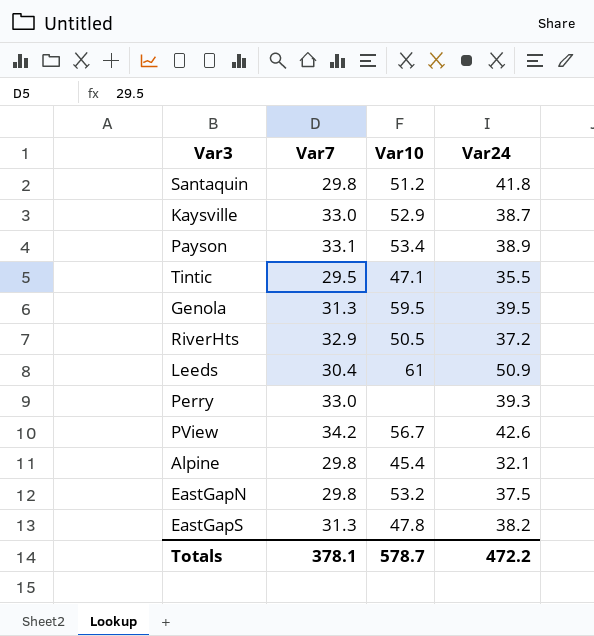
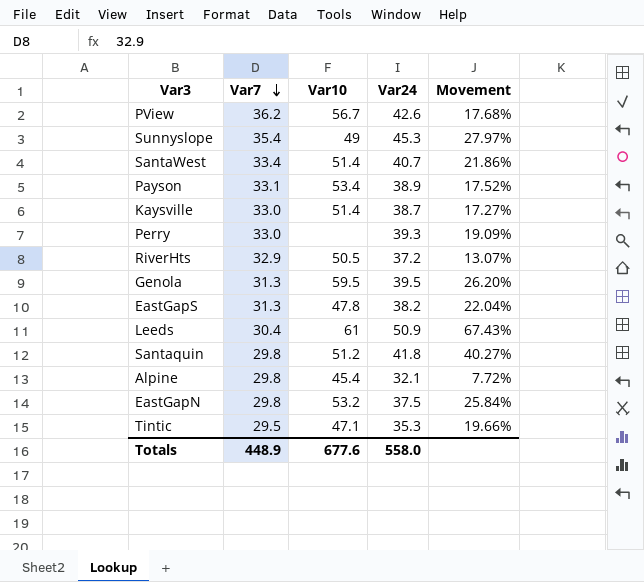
row order: none -> Var7 descending
column Movement | formula: none -> ([Var24] - [Var7]) / [Var7]
PView | Var7: 34.2 -> 36.2
row Sunnyslope: none -> 35.4 | 49 | 45.3 | 27.97%
row SantaWest: none -> 33.4 | 51.4 | 40.7 | 21.86%
Kaysville | Var10: 52.9 -> 51.4
Tintic | Var24: 35.5 -> 35.3
Totals | Var7: 378.1 -> 448.9
Totals | Var10: 578.7 -> 677.6
Totals | Var24: 472.2 -> 558.0

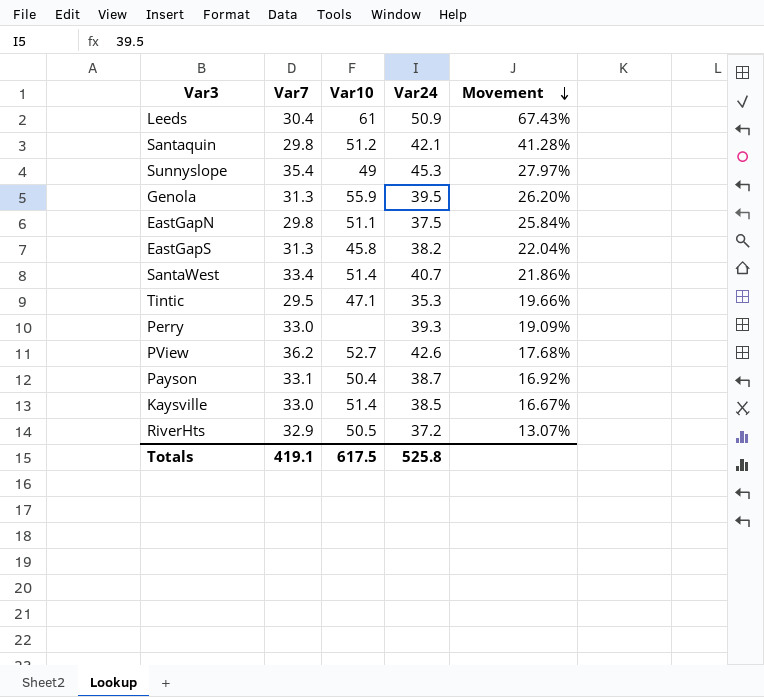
row order: Var7 descending -> Movement descending
row Alpine: 29.8 | 45.4 | 32.1 | 7.72% -> none
Santaquin | Var24: 41.8 -> 42.1
Santaquin | Movement: 40.27% -> 41.28%
Genola | Var10: 59.5 -> 55.9
EastGapN | Var10: 53.2 -> 51.1
EastGapS | Var10: 47.8 -> 45.8
PView | Var10: 56.7 -> 52.7
Payson | Var10: 53.4 -> 50.4
Payson | Var24: 38.9 -> 38.7
Payson | Movement: 17.52% -> 16.92%
Kaysville | Var24: 38.7 -> 38.5
Kaysville | Movement: 17.27% -> 16.67%
Totals | Var7: 448.9 -> 419.1
Totals | Var10: 677.6 -> 617.5
Totals | Var24: 558.0 -> 525.8

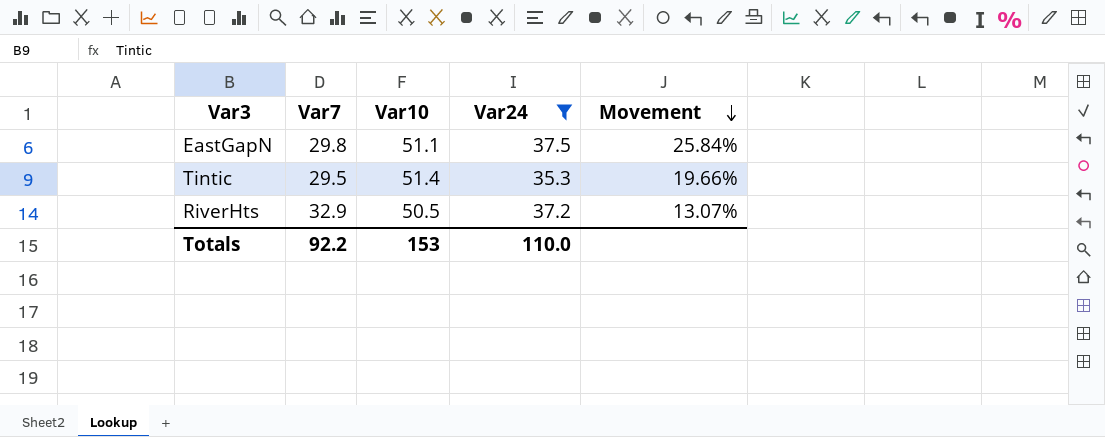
filter: none -> Var24 <= 37.5
Tintic | Var10: 47.1 -> 51.4
Totals | Var7: 419.1 -> 92.2
Totals | Var10: 617.5 -> 153
Totals | Var24: 525.8 -> 110.0

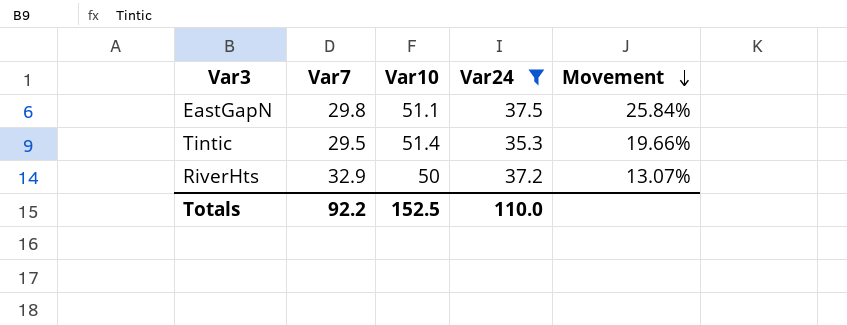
RiverHts | Var10: 50.5 -> 50
Totals | Var10: 153 -> 152.5

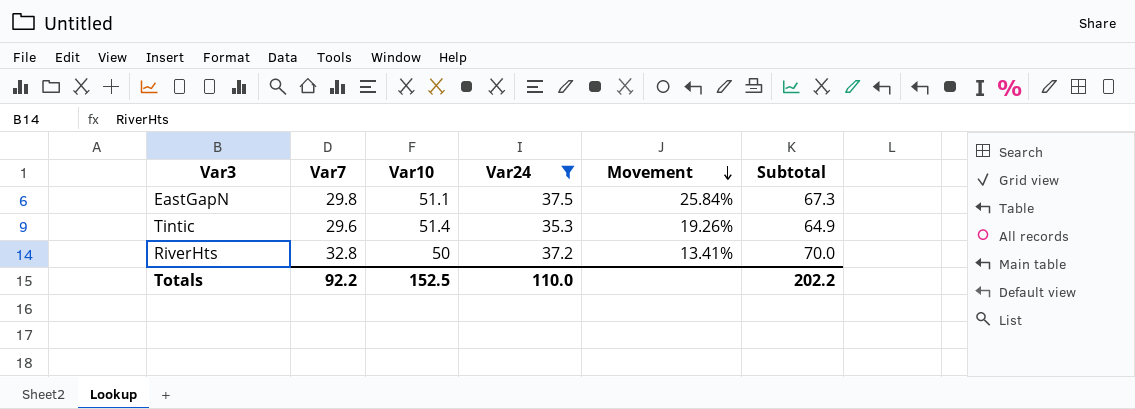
column Subtotal | formula: none -> [Var7] + [Var24]
Tintic | Var7: 29.5 -> 29.6
Tintic | Movement: 19.66% -> 19.26%
RiverHts | Var7: 32.9 -> 32.8
RiverHts | Movement: 13.07% -> 13.41%

